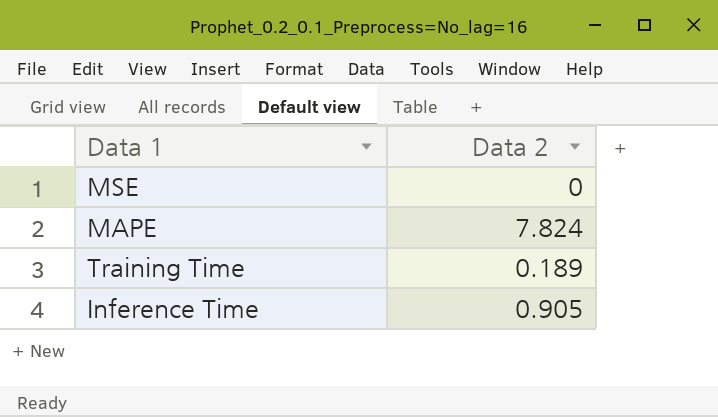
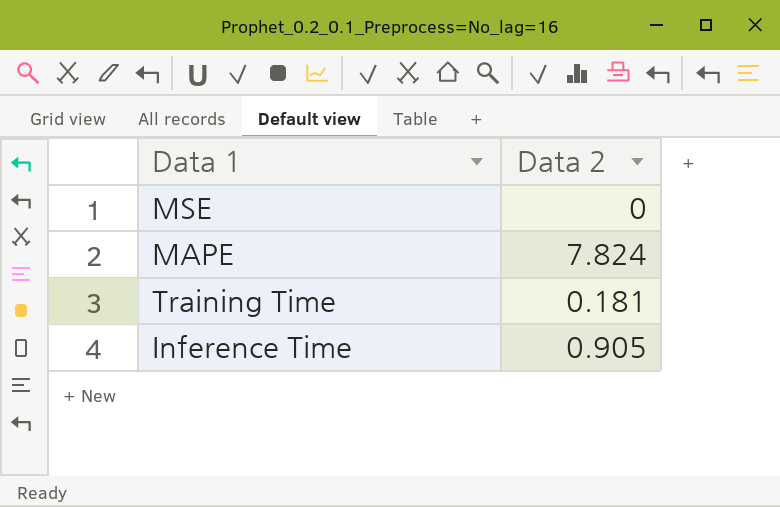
Training Time | Data 2: 0.189 -> 0.181

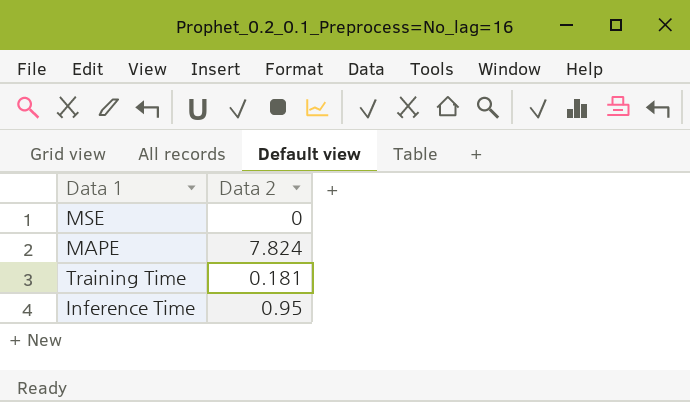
Inference Time | Data 2: 0.905 -> 0.95

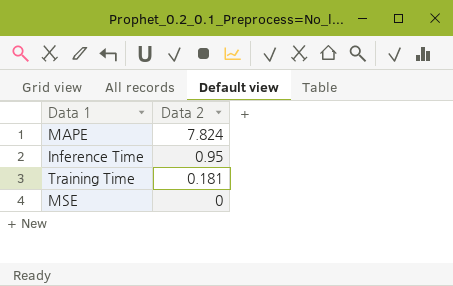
row order: none -> Data 2 descending

